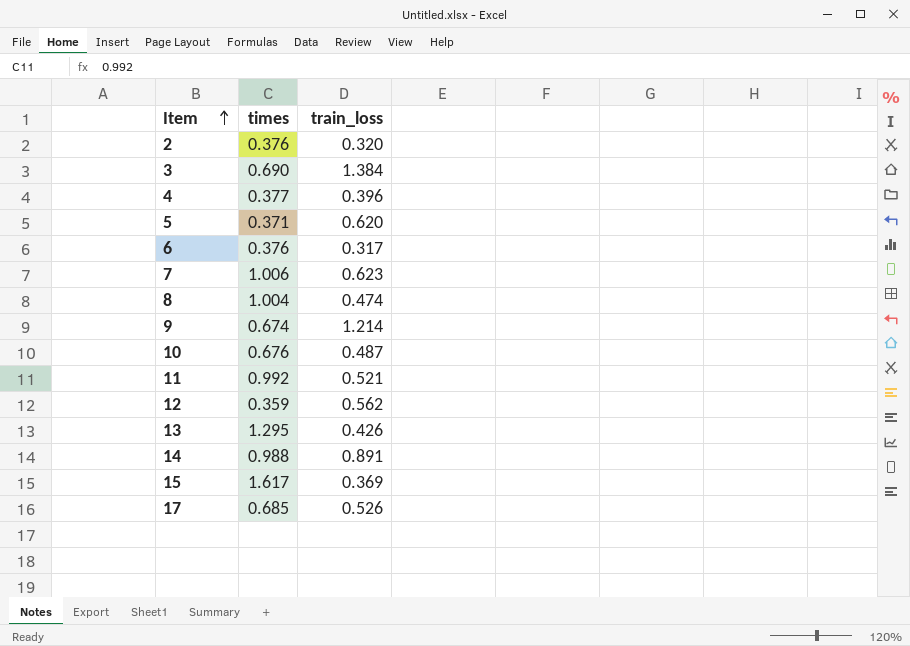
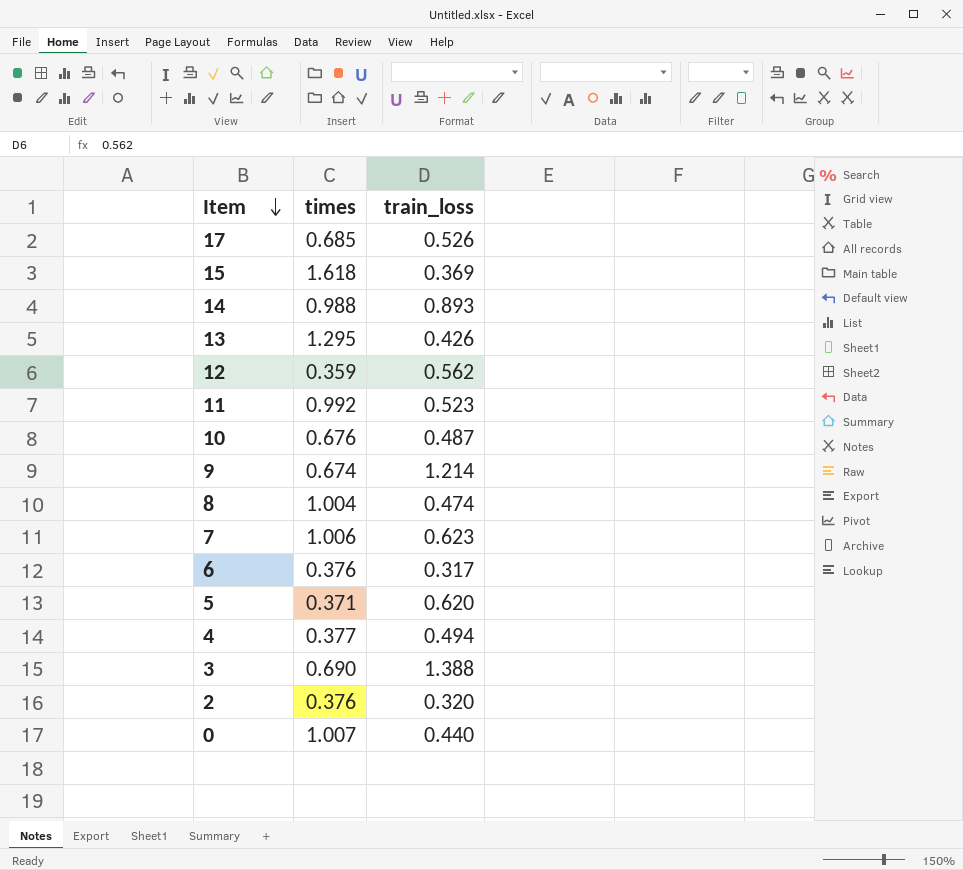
row order: Item ascending -> Item descending
15 | times: 1.617 -> 1.618
14 | train_loss: 0.891 -> 0.893
11 | train_loss: 0.521 -> 0.523
4 | train_loss: 0.396 -> 0.494
3 | train_loss: 1.384 -> 1.388
row 0: none -> 1.007 | 0.440

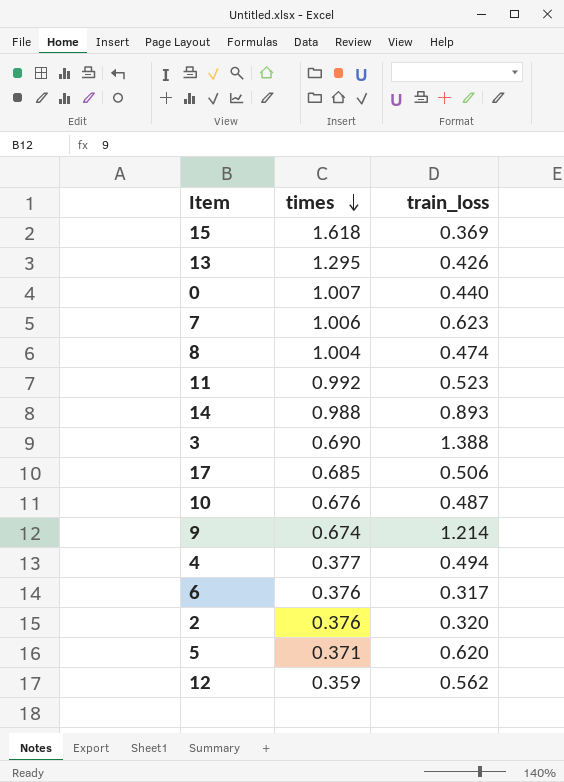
row order: Item descending -> times descending
17 | train_loss: 0.526 -> 0.506

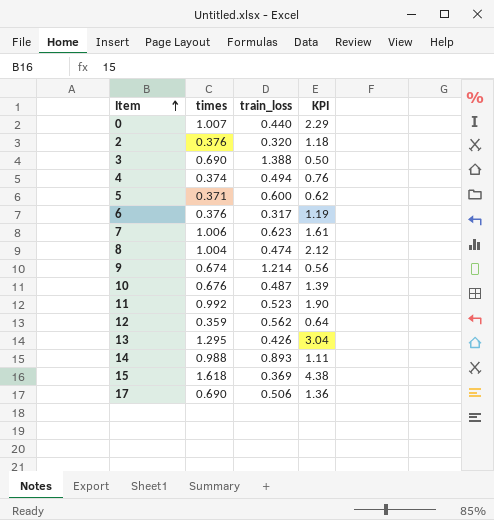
row order: times descending -> Item ascending
column KPI | formula: none -> [times] / [train_loss]
4 | times: 0.377 -> 0.374
5 | train_loss: 0.620 -> 0.600
17 | times: 0.685 -> 0.690

